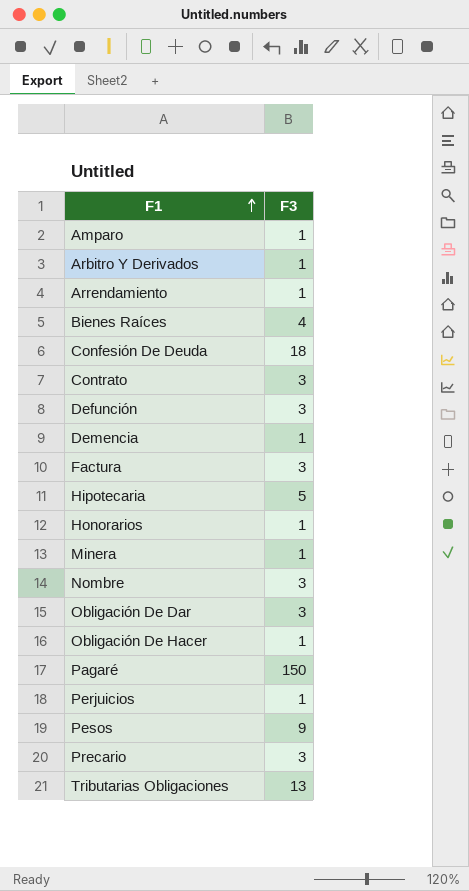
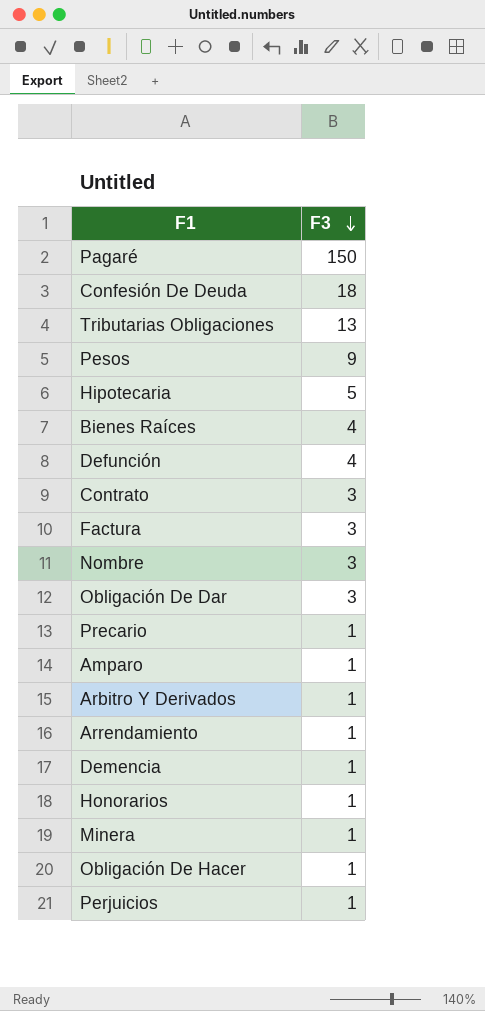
row order: F1 ascending -> F3 descending
Defunción | F3: 3 -> 4
Precario | F3: 3 -> 1

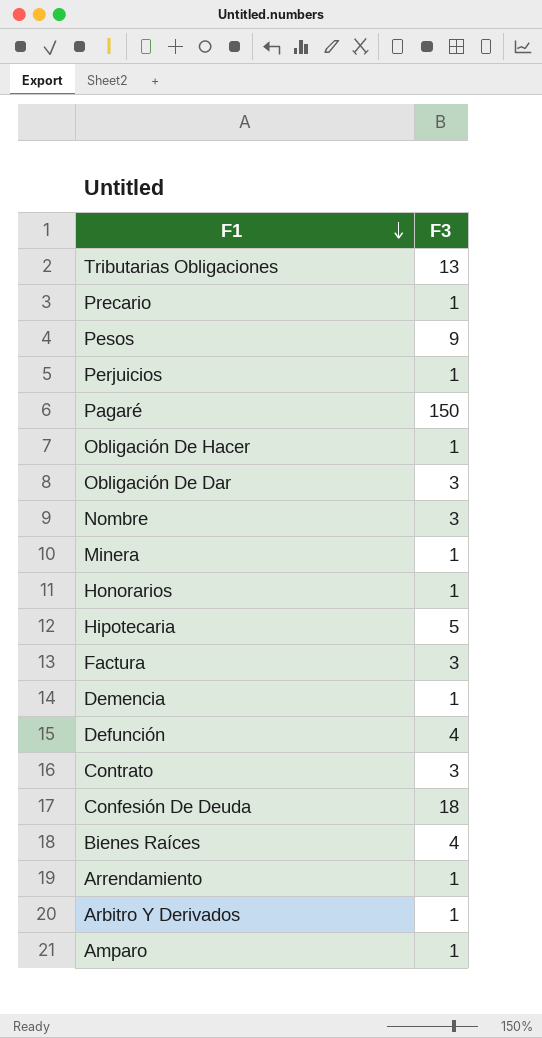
row order: F3 descending -> F1 descending

